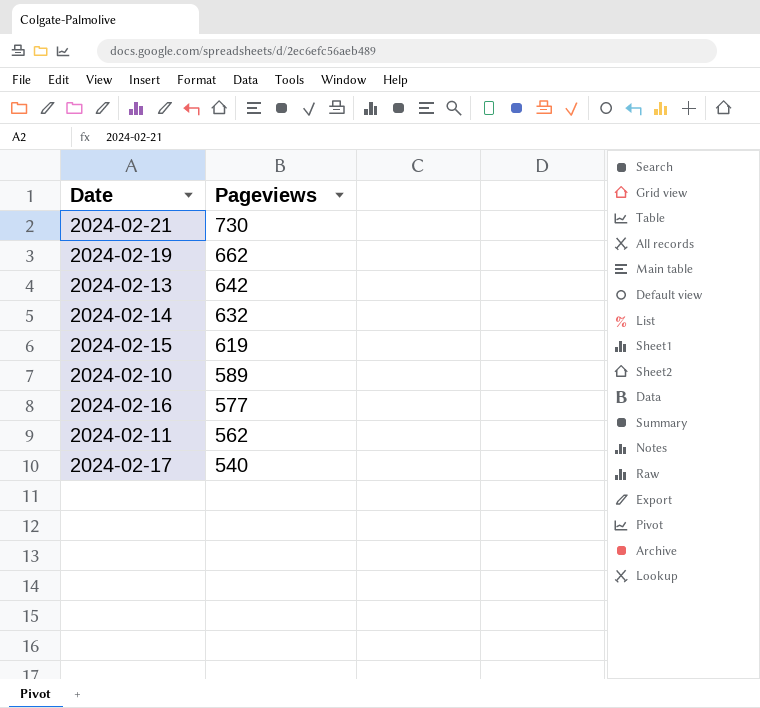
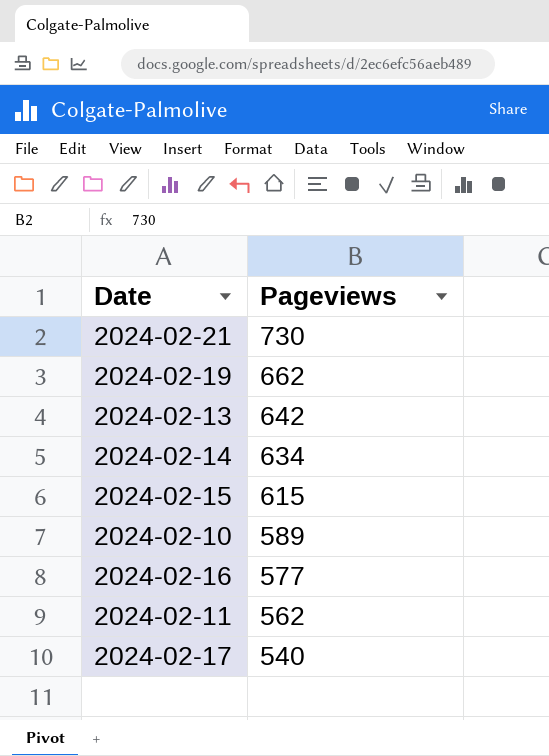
2024-02-14 | Pageviews: 632 -> 634
2024-02-15 | Pageviews: 619 -> 615

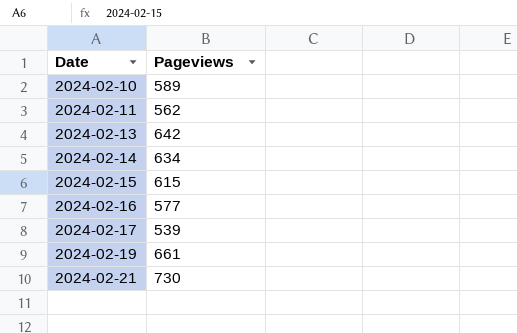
row order: Pageviews descending -> Date ascending
2024-02-17 | Pageviews: 540 -> 539
2024-02-19 | Pageviews: 662 -> 661

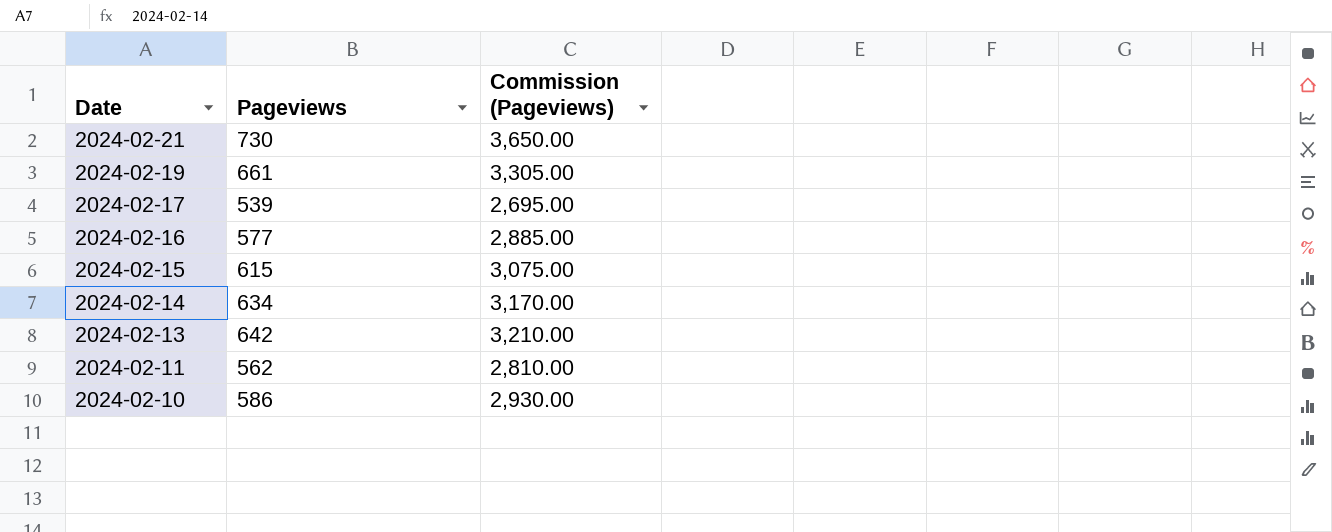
row order: Date ascending -> Date descending
column Commission (Pageviews) | formula: none -> [Pageviews] * 5
2024-02-10 | Pageviews: 589 -> 586

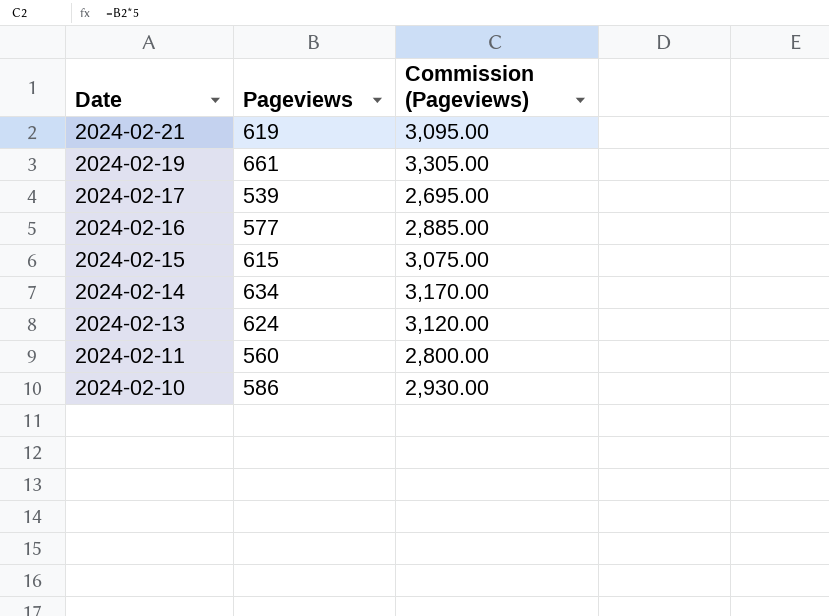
2024-02-21 | Pageviews: 730 -> 619
2024-02-21 | Commission (Pageviews): 3,650.00 -> 3,095.00
2024-02-13 | Pageviews: 642 -> 624
2024-02-13 | Commission (Pageviews): 3,210.00 -> 3,120.00
2024-02-11 | Pageviews: 562 -> 560
2024-02-11 | Commission (Pageviews): 2,810.00 -> 2,800.00

